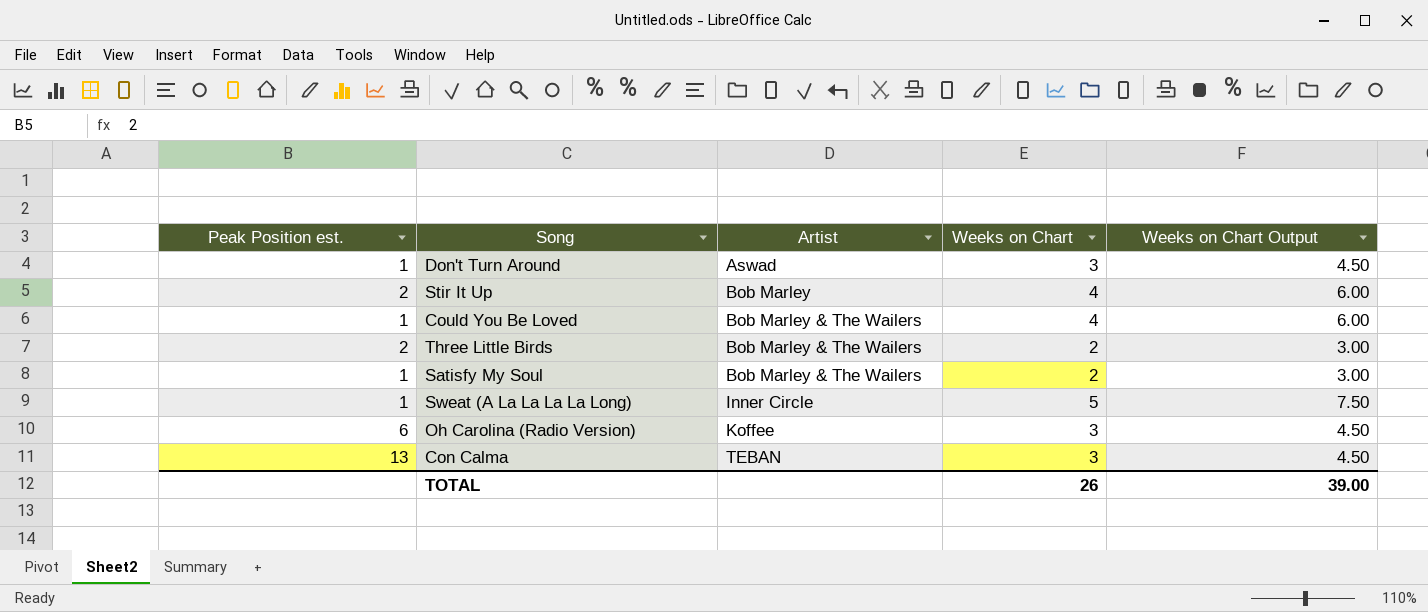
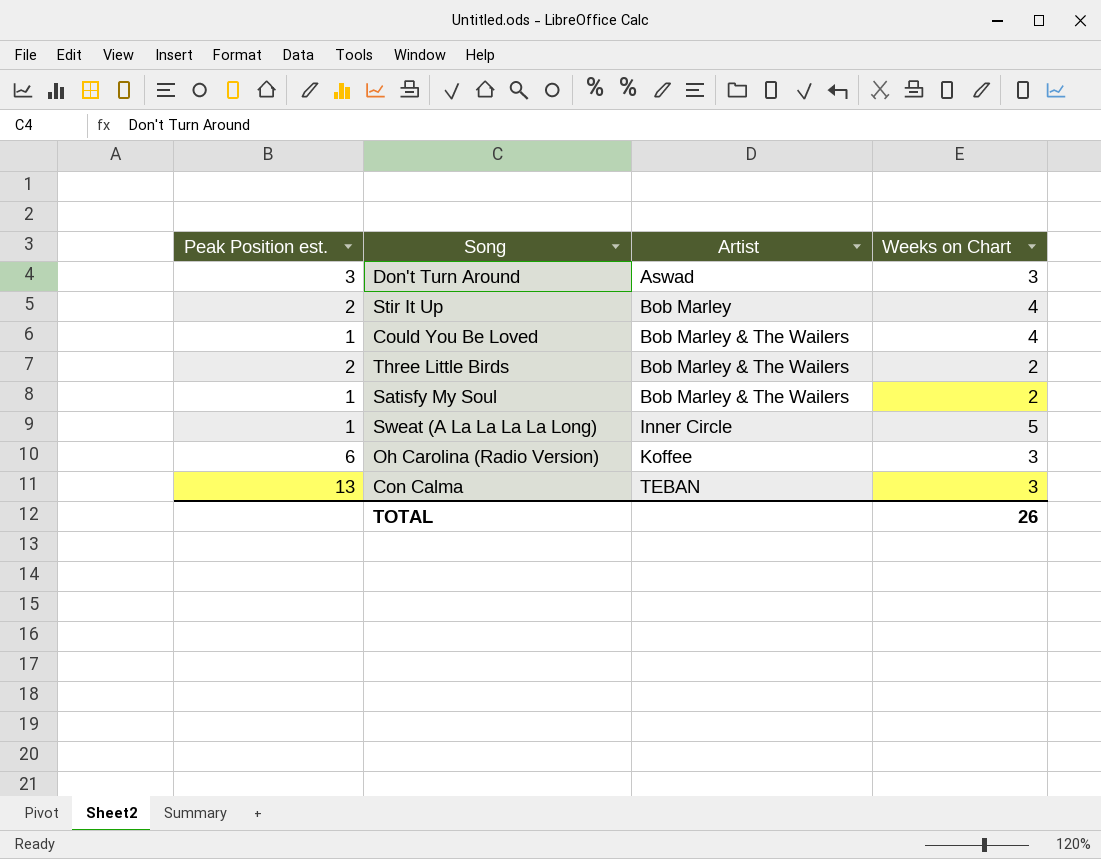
column Weeks on Chart Output | formula: [Weeks on Chart] * 1.5 -> none
Don't Turn Around | Peak Position est.: 1 -> 3

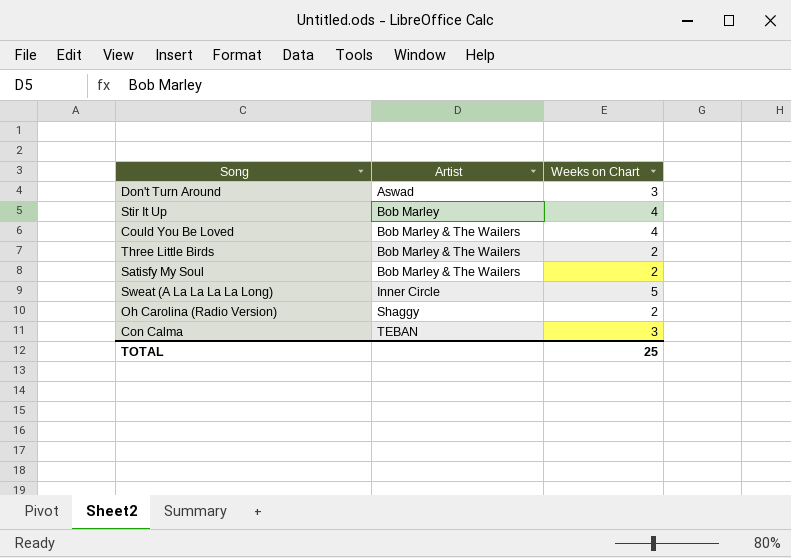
column Peak Position est. | position: 1 -> none
Oh Carolina (Radio Version) | Artist: Koffee -> Shaggy
Oh Carolina (Radio Version) | Weeks on Chart: 3 -> 2
TOTAL | Weeks on Chart: 26 -> 25

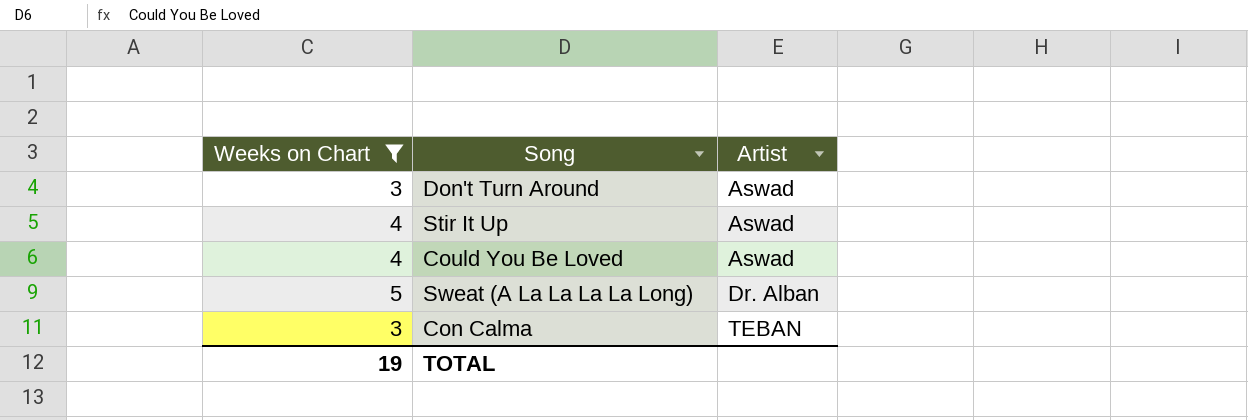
filter: none -> Weeks on Chart != 2
column Weeks on Chart | position: 3 -> 1
Stir It Up | Artist: Bob Marley -> Aswad
Could You Be Loved | Artist: Bob Marley & The Wailers -> Aswad
Sweat (A La La La La Long) | Artist: Inner Circle -> Dr. Alban
TOTAL | Weeks on Chart: 25 -> 19

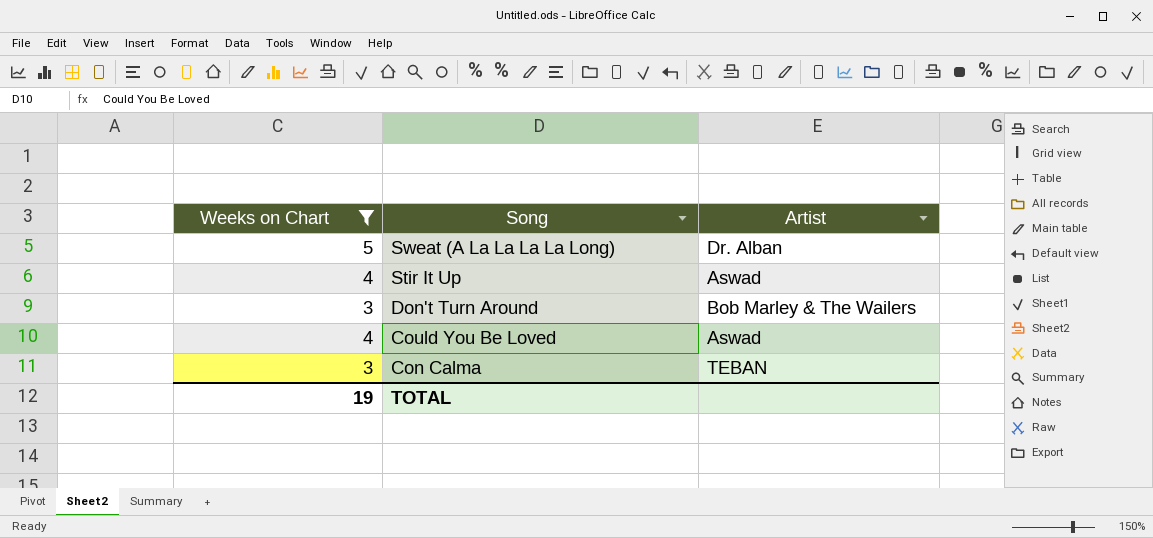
row order: Artist ascending -> Song descending
Don't Turn Around | Artist: Aswad -> Bob Marley & The Wailers

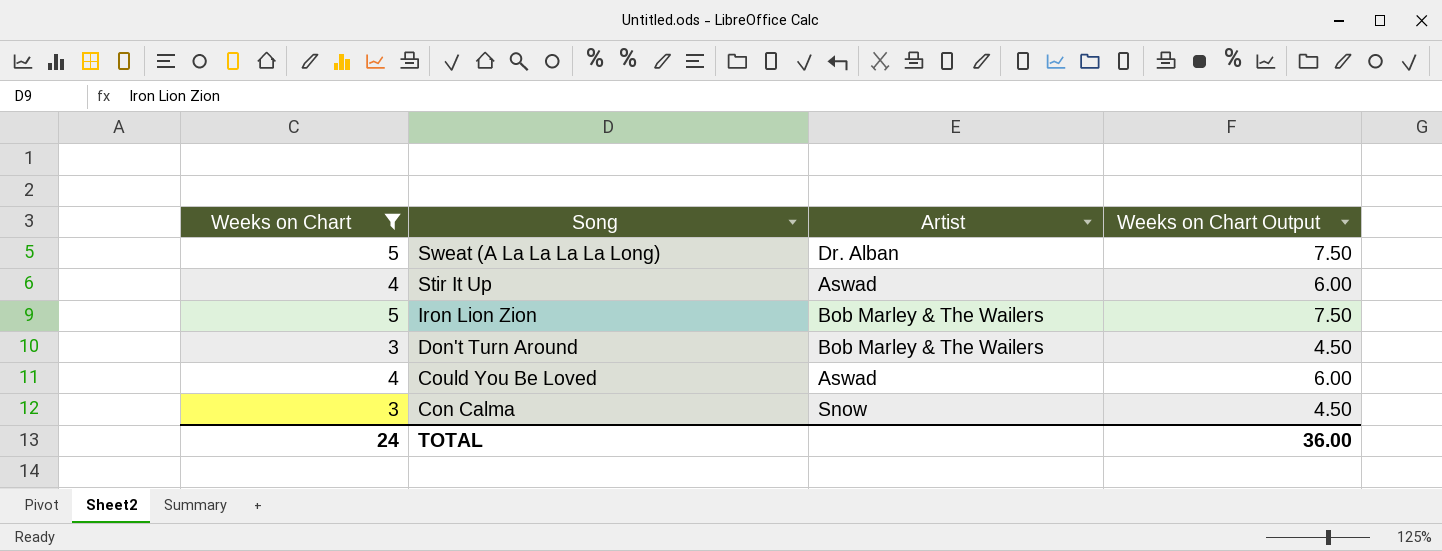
column Weeks on Chart Output | formula: none -> [Weeks on Chart] * 1.5
row Iron Lion Zion: none -> 5 | Bob Marley & The Wailers | 7.50
Con Calma | Artist: TEBAN -> Snow
TOTAL | Weeks on Chart: 19 -> 24

